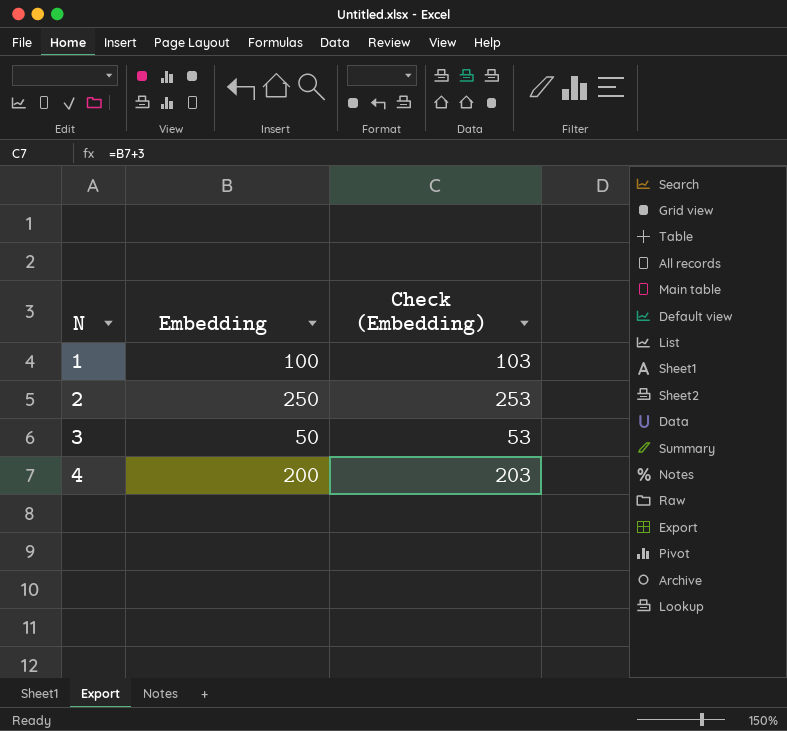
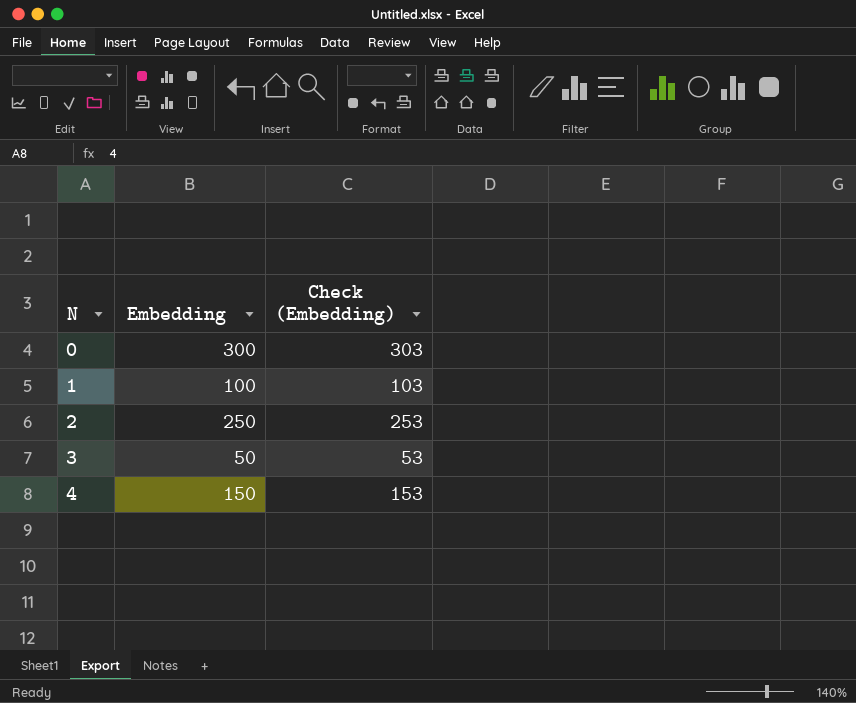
row 0: none -> 300 | 303
4 | Embedding: 200 -> 150
4 | Check (Embedding): 203 -> 153

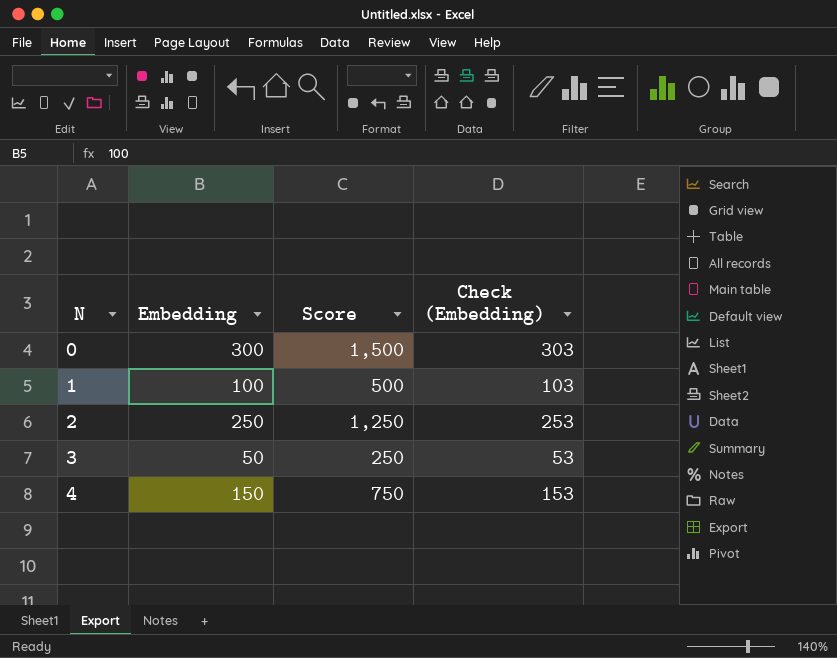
column Score | formula: none -> [Embedding] * 5

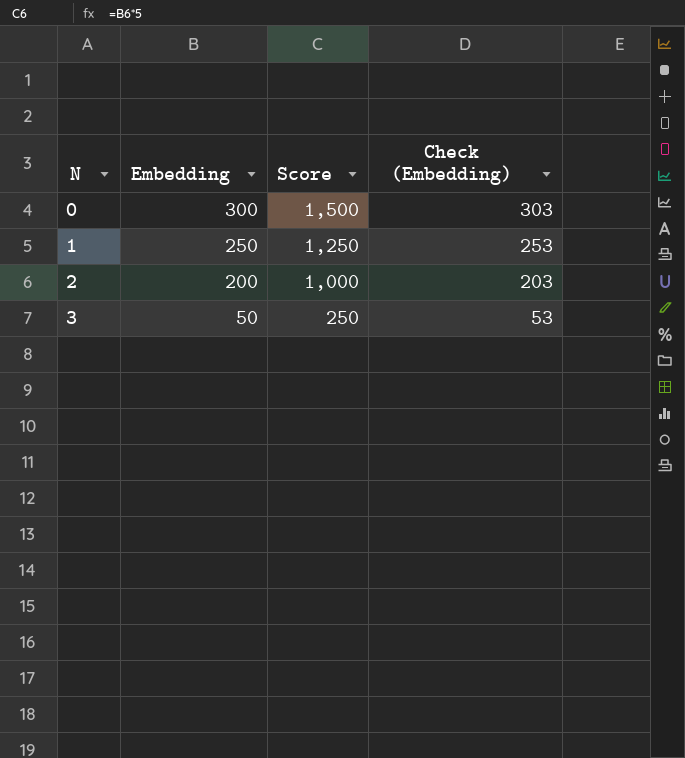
row 4: 150 | 750 | 153 -> none
1 | Embedding: 100 -> 250
1 | Score: 500 -> 1,250
1 | Check (Embedding): 103 -> 253
2 | Embedding: 250 -> 200
2 | Score: 1,250 -> 1,000
2 | Check (Embedding): 253 -> 203

